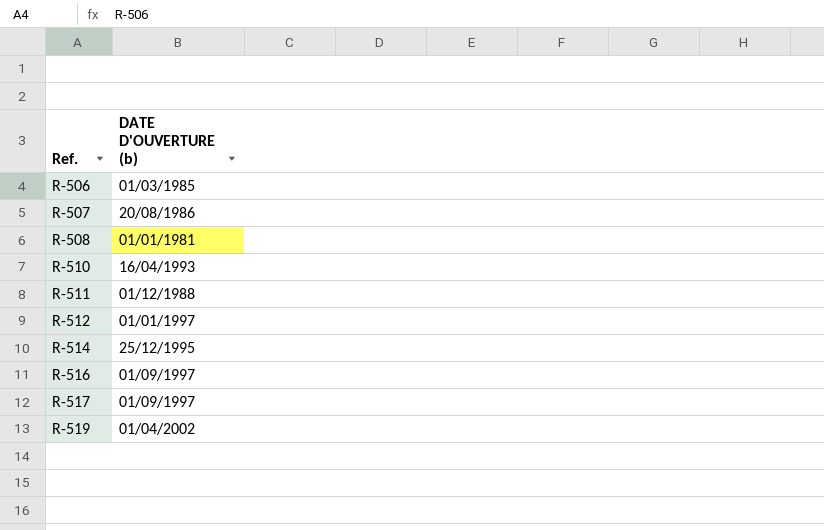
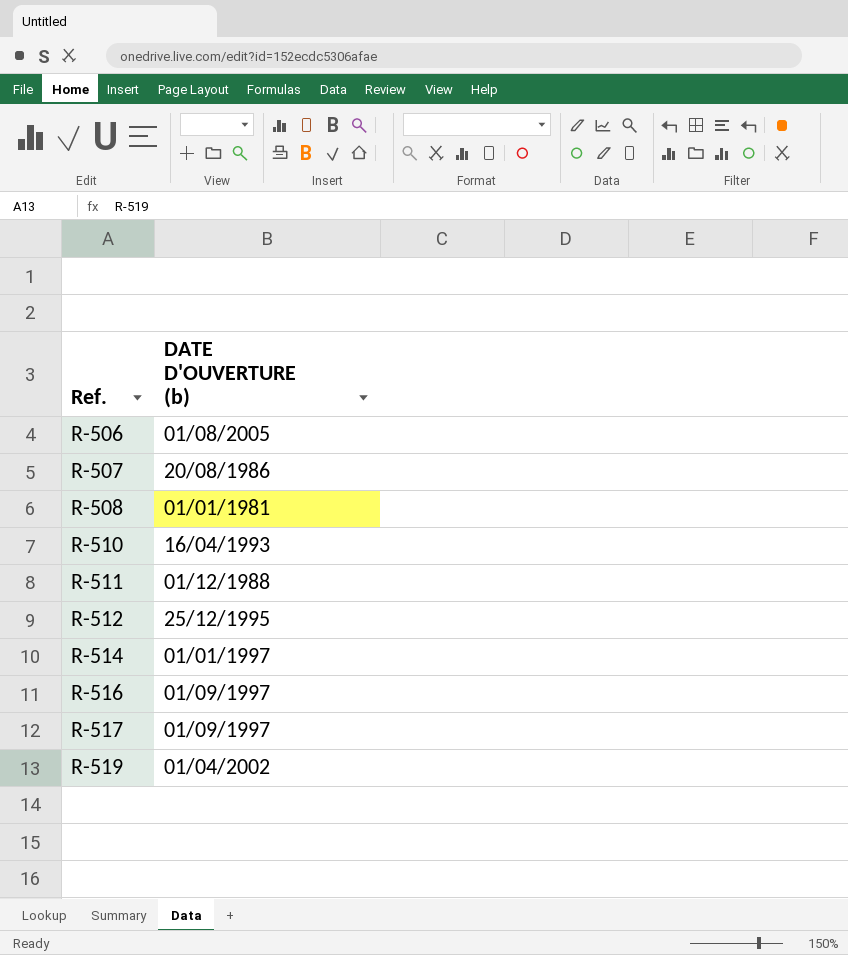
R-506 | DATE D'OUVERTURE (b): 01/03/1985 -> 01/08/2005
R-512 | DATE D'OUVERTURE (b): 01/01/1997 -> 25/12/1995
R-514 | DATE D'OUVERTURE (b): 25/12/1995 -> 01/01/1997

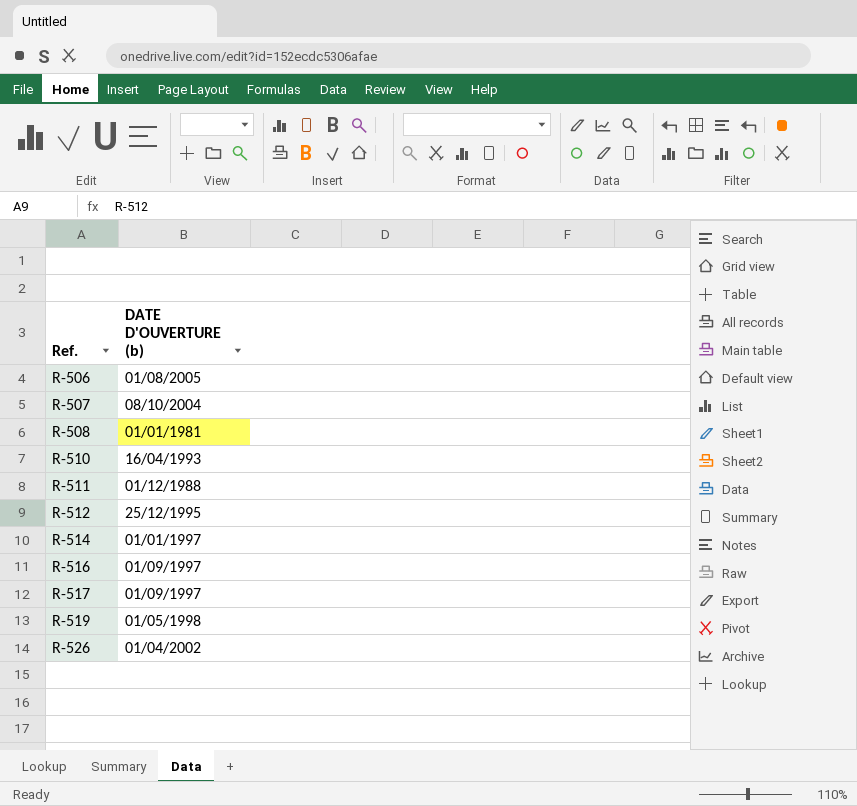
R-507 | DATE D'OUVERTURE (b): 20/08/1986 -> 08/10/2004
R-519 | DATE D'OUVERTURE (b): 01/04/2002 -> 01/05/1998
row R-526: none -> 01/04/2002

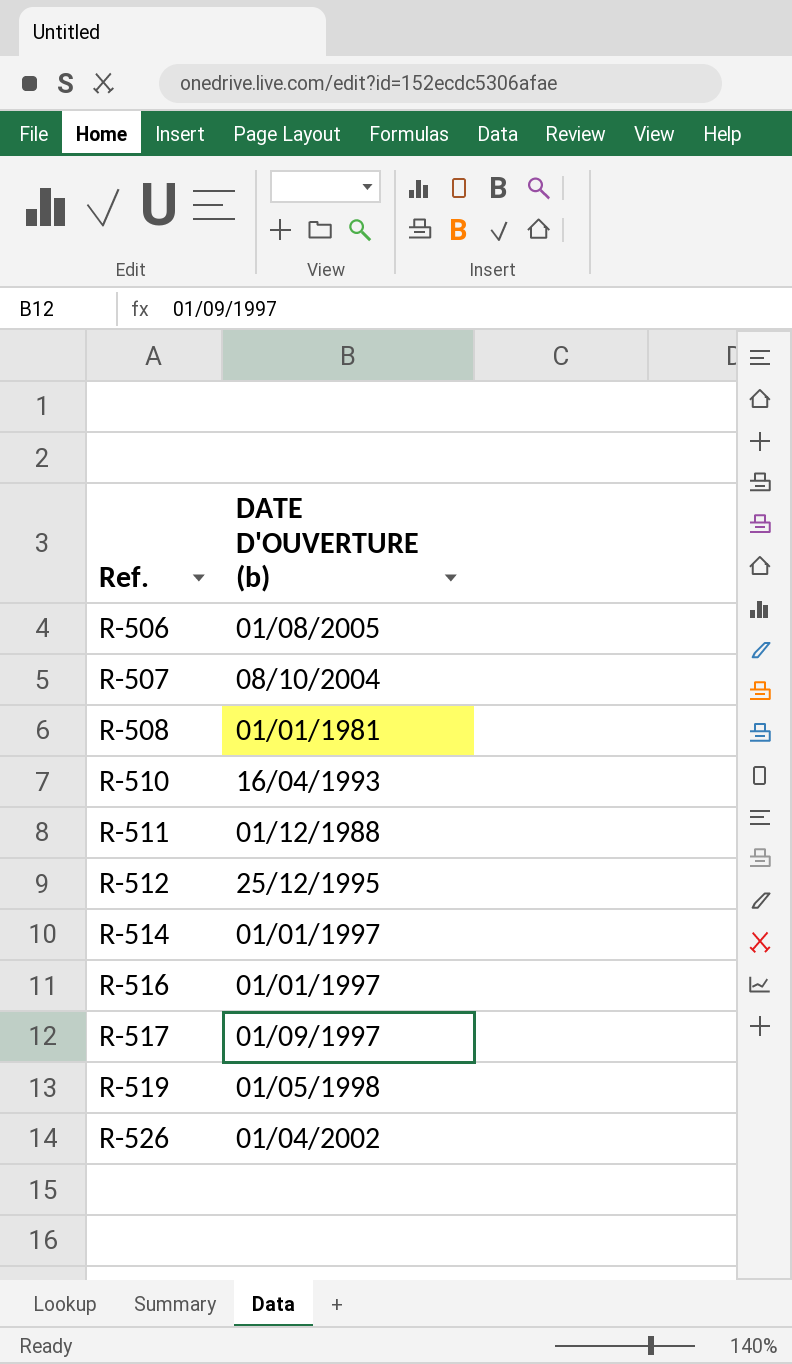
R-516 | DATE D'OUVERTURE (b): 01/09/1997 -> 01/01/1997

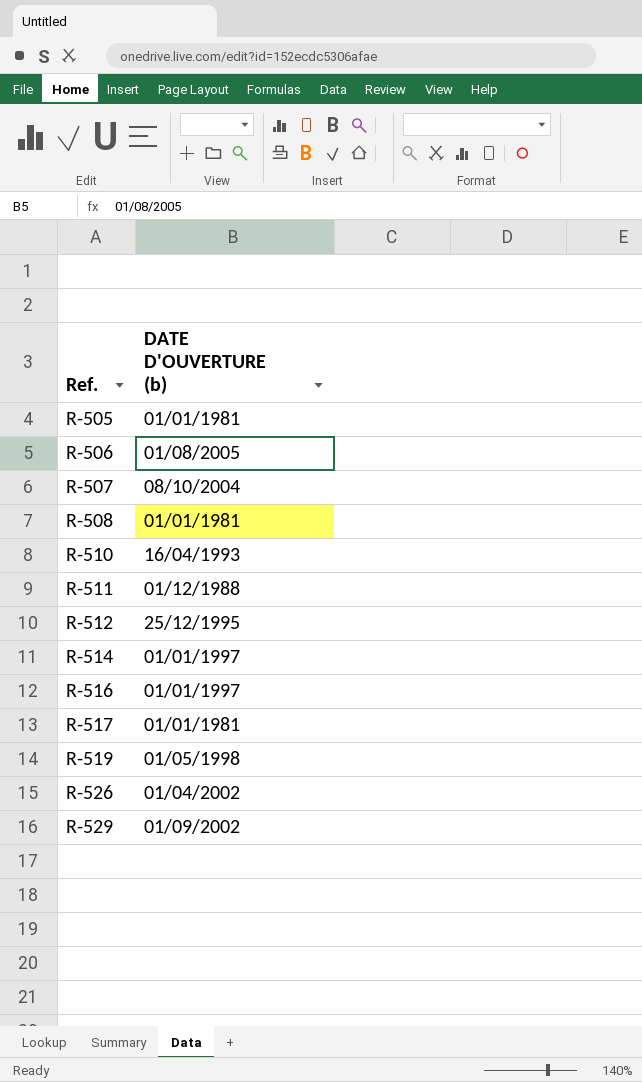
row R-505: none -> 01/01/1981
R-517 | DATE D'OUVERTURE (b): 01/09/1997 -> 01/01/1981
row R-529: none -> 01/09/2002

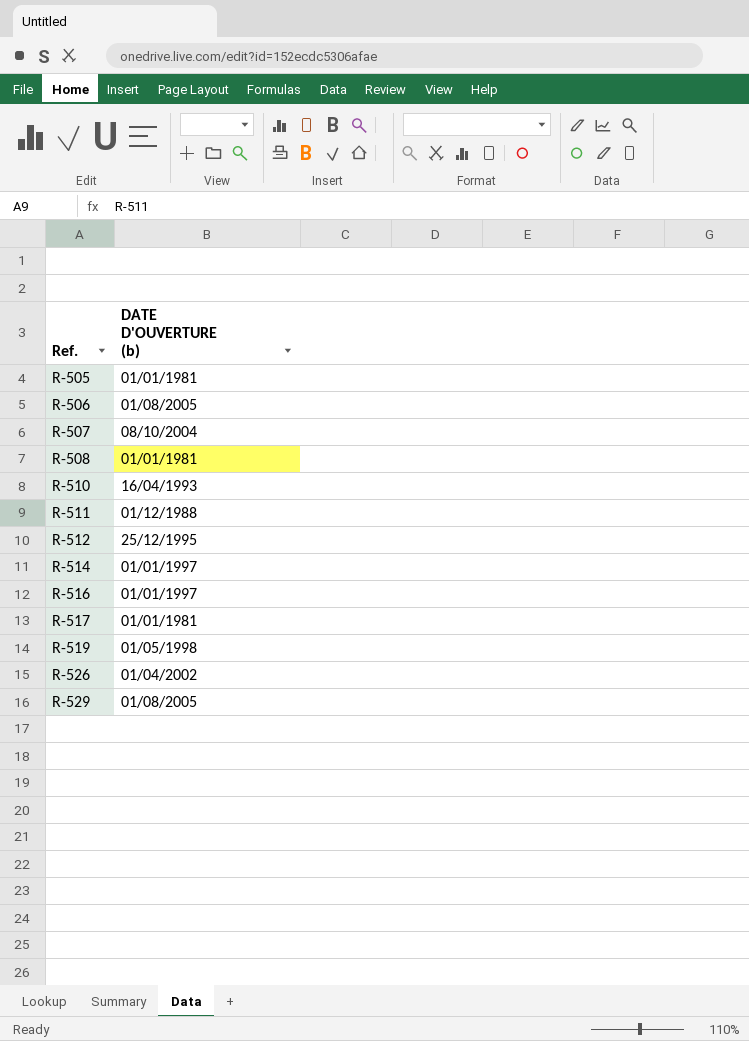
R-529 | DATE D'OUVERTURE (b): 01/09/2002 -> 01/08/2005

